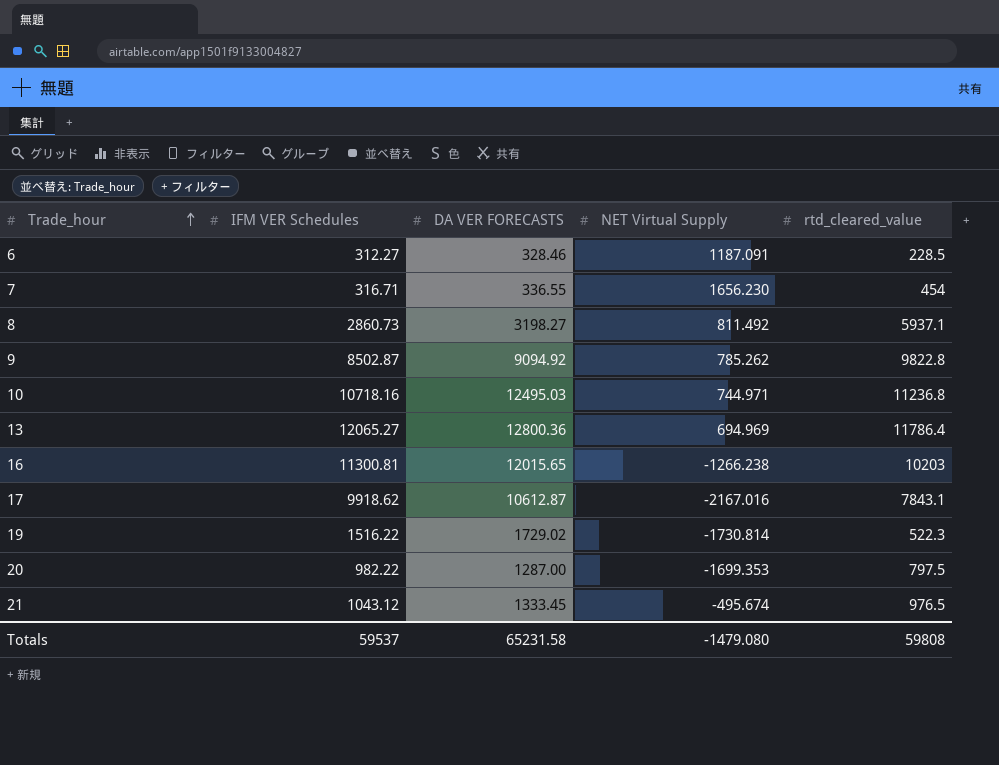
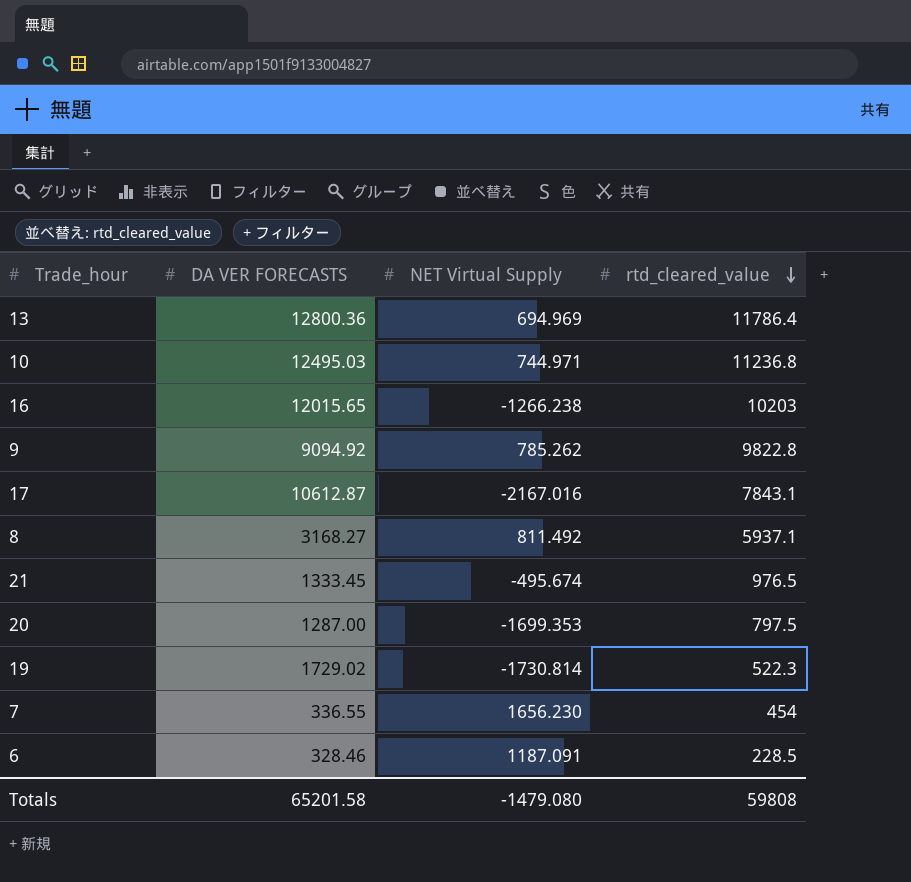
row order: Trade_hour ascending -> rtd_cleared_value descending
column IFM VER Schedules | position: 2 -> none
8 | DA VER FORECASTS: 3198.27 -> 3168.27
Totals | DA VER FORECASTS: 65231.58 -> 65201.58

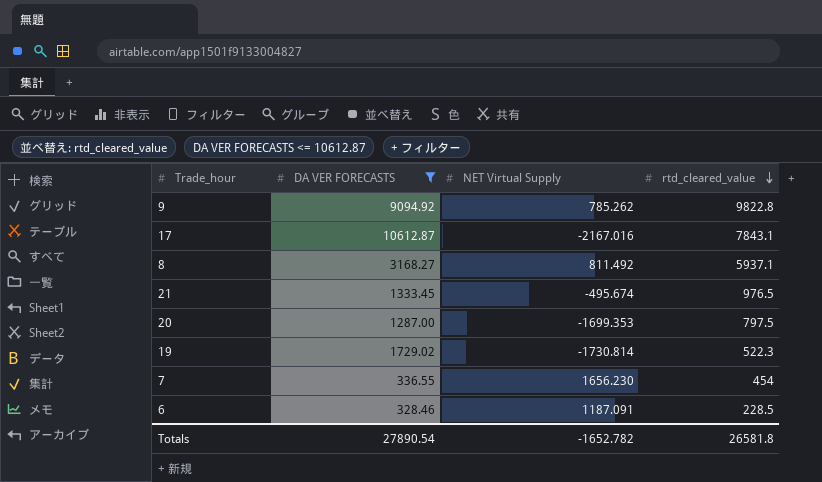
filter: none -> DA VER FORECASTS <= 10612.87
Totals | DA VER FORECASTS: 65201.58 -> 27890.54
Totals | NET Virtual Supply: -1479.080 -> -1652.782
Totals | rtd_cleared_value: 59808 -> 26581.8

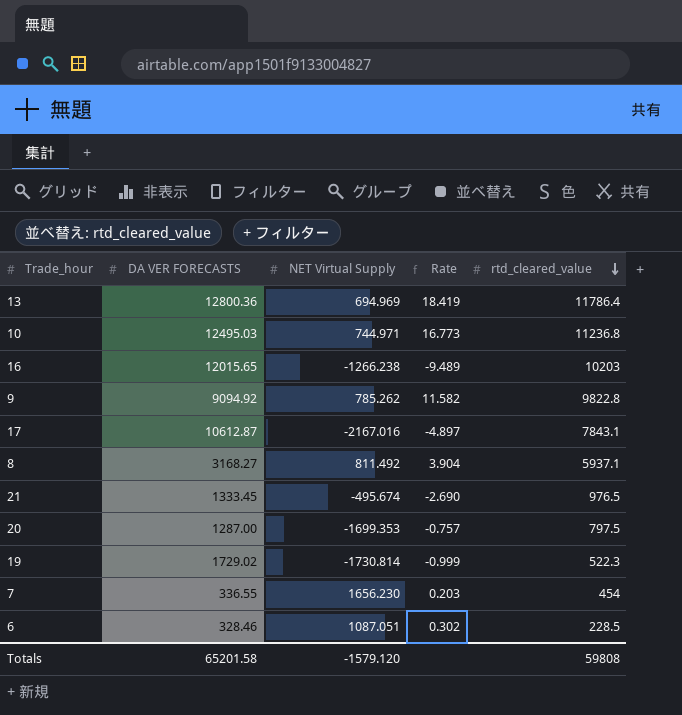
filter: DA VER FORECASTS <= 10612.87 -> none
column Rate | formula: none -> [DA VER FORECASTS] / [NET Virtual Supply]
6 | NET Virtual Supply: 1187.091 -> 1087.051
Totals | DA VER FORECASTS: 27890.54 -> 65201.58
Totals | NET Virtual Supply: -1652.782 -> -1579.120
Totals | rtd_cleared_value: 26581.8 -> 59808

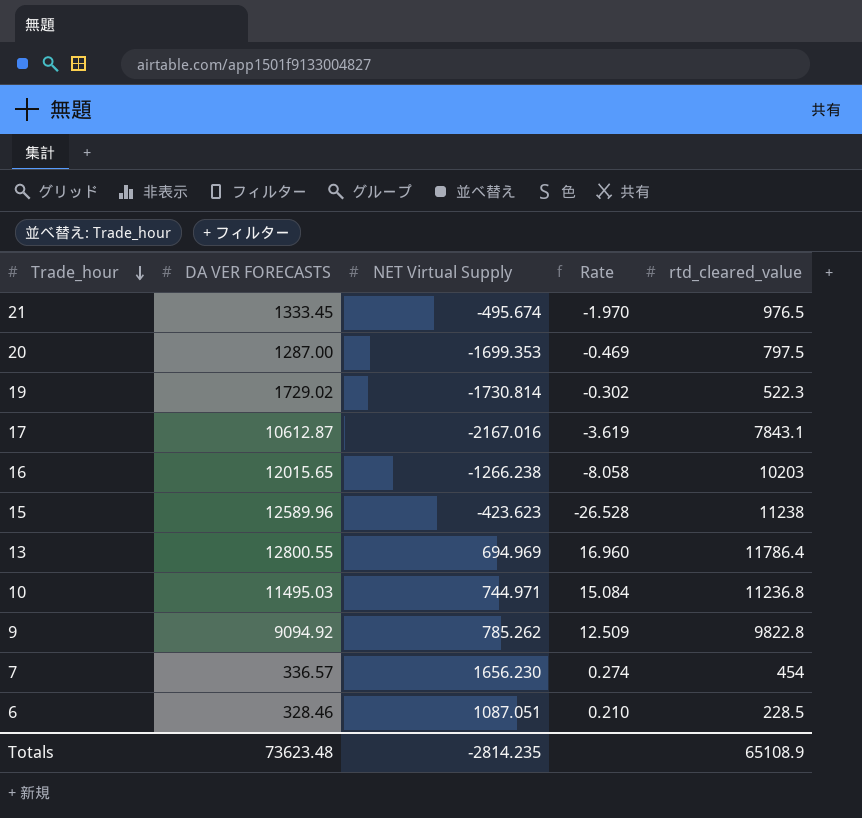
row order: rtd_cleared_value descending -> Trade_hour descending
column Rate | formula: [DA VER FORECASTS] / [NET Virtual Supply] -> [rtd_cleared_value] / [NET Virtual Supply]
row 8: 3168.27 | 811.492 | 3.904 | 5937.1 -> none
row 15: none -> 12589.96 | -423.623 | -26.528 | 11238
13 | DA VER FORECASTS: 12800.36 -> 12800.55
10 | DA VER FORECASTS: 12495.03 -> 11495.03
7 | DA VER FORECASTS: 336.55 -> 336.57
Totals | DA VER FORECASTS: 65201.58 -> 73623.48
Totals | NET Virtual Supply: -1579.120 -> -2814.235
Totals | rtd_cleared_value: 59808 -> 65108.9

